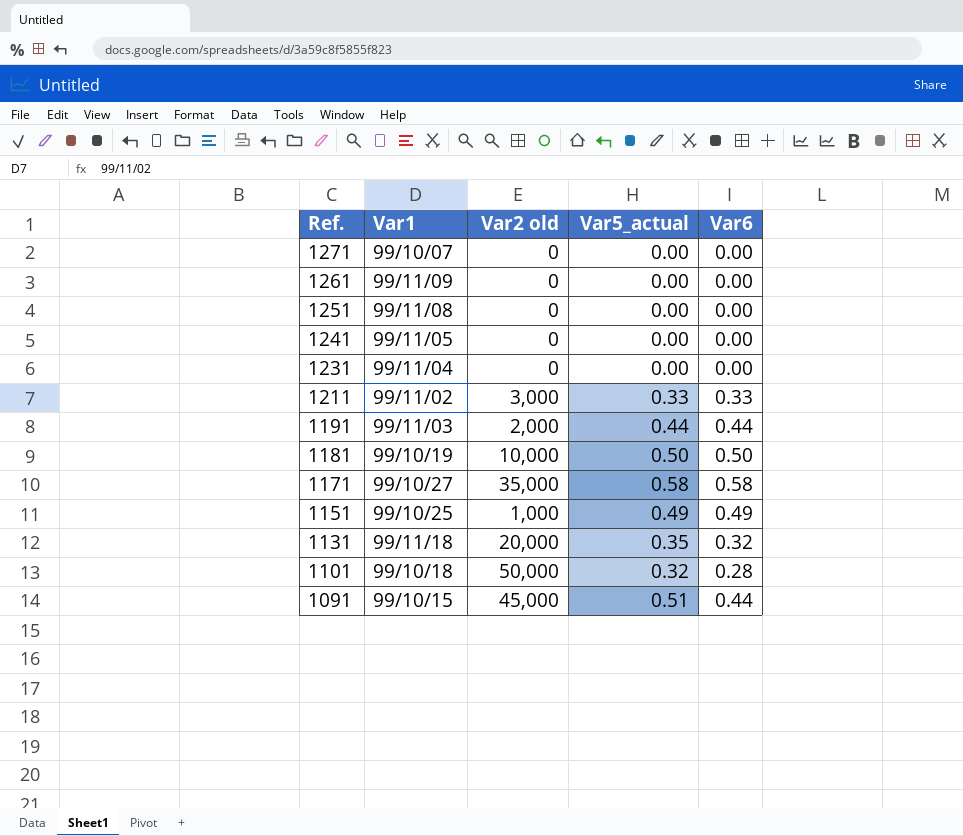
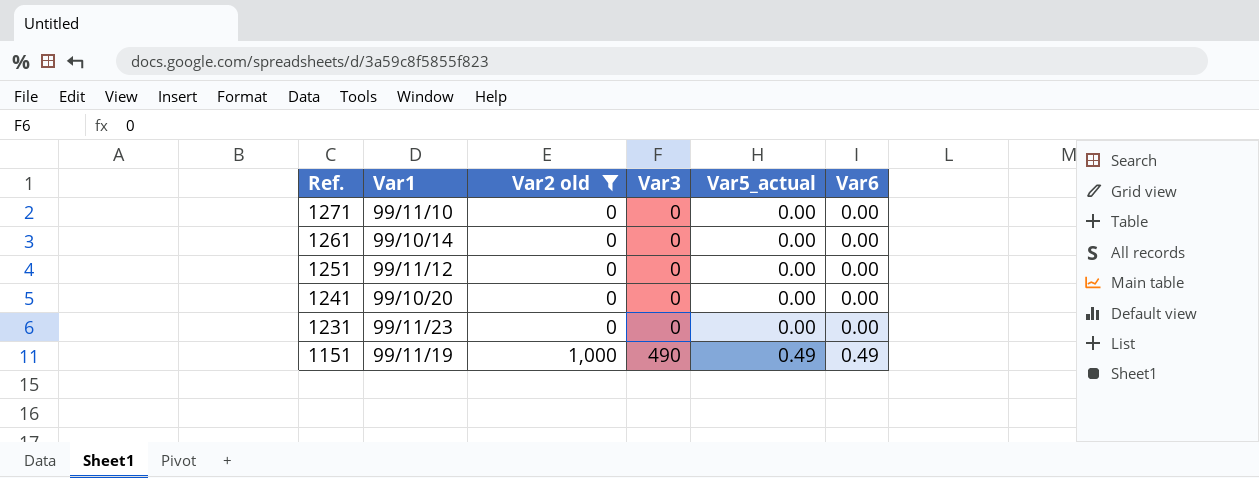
filter: none -> Var2 old <= 1,000
column Var3 | position: none -> 4
1271 | Var1: 99/10/07 -> 99/11/10
1261 | Var1: 99/11/09 -> 99/10/14
1251 | Var1: 99/11/08 -> 99/11/12
1241 | Var1: 99/11/05 -> 99/10/20
1231 | Var1: 99/11/04 -> 99/11/23
1151 | Var1: 99/10/25 -> 99/11/19

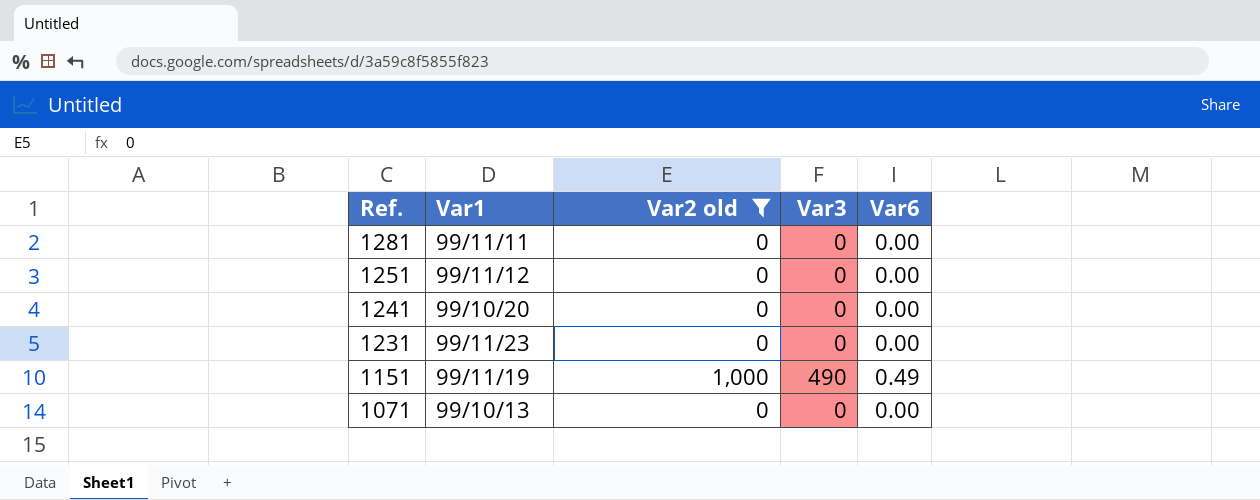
column Var5_actual | position: 5 -> none
row 1271: 99/11/10 | 0 | 0 | 0.00 | 0.00 -> none
row 1261: 99/10/14 | 0 | 0 | 0.00 | 0.00 -> none
row 1281: none -> 99/11/11 | 0 | 0 | 0.00
row 1071: none -> 99/10/13 | 0 | 0 | 0.00

